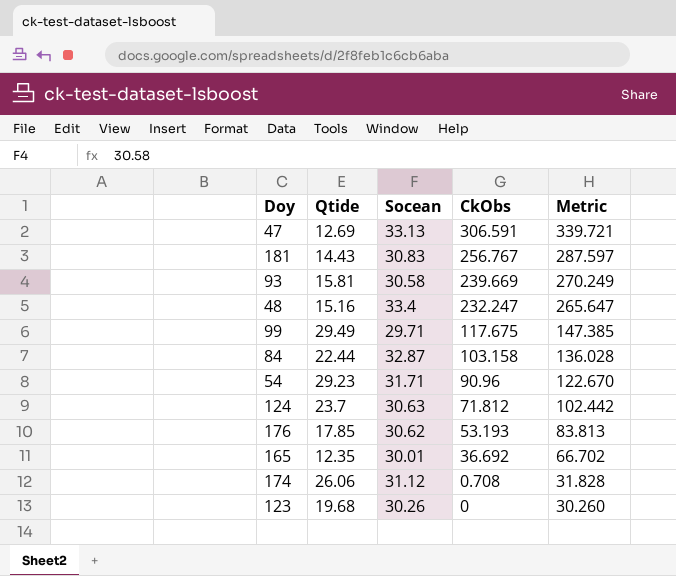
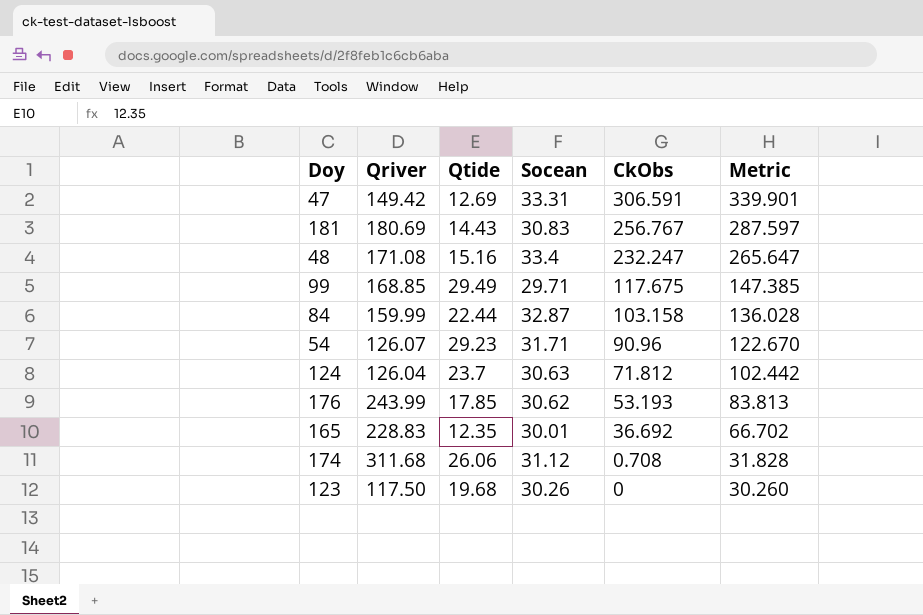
column Qriver | position: none -> 2
row 93: 15.81 | 30.58 | 239.669 | 270.249 -> none
47 | Socean: 33.13 -> 33.31
47 | Metric: 339.721 -> 339.901

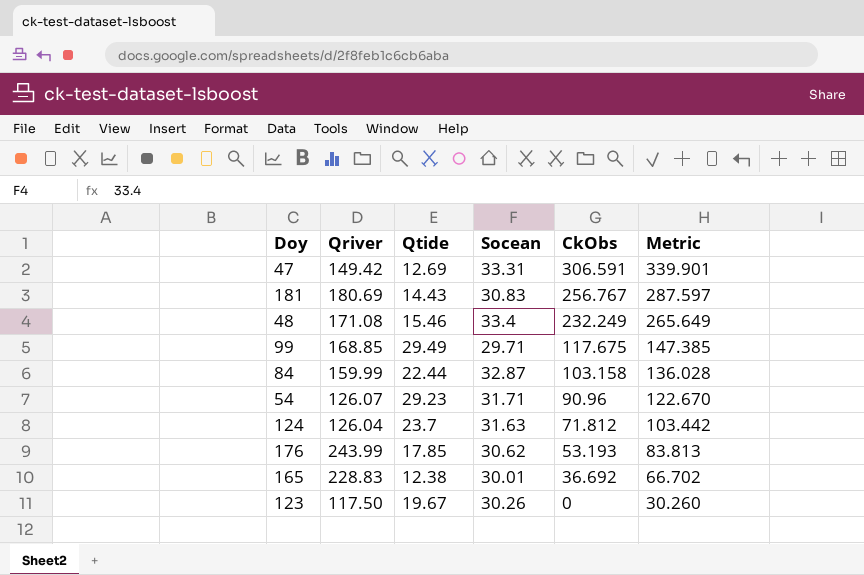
row 174: 311.68 | 26.06 | 31.12 | 0.708 | 31.828 -> none
48 | Qtide: 15.16 -> 15.46
48 | CkObs: 232.247 -> 232.249
48 | Metric: 265.647 -> 265.649
124 | Socean: 30.63 -> 31.63
124 | Metric: 102.442 -> 103.442
165 | Qtide: 12.35 -> 12.38
123 | Qtide: 19.68 -> 19.67

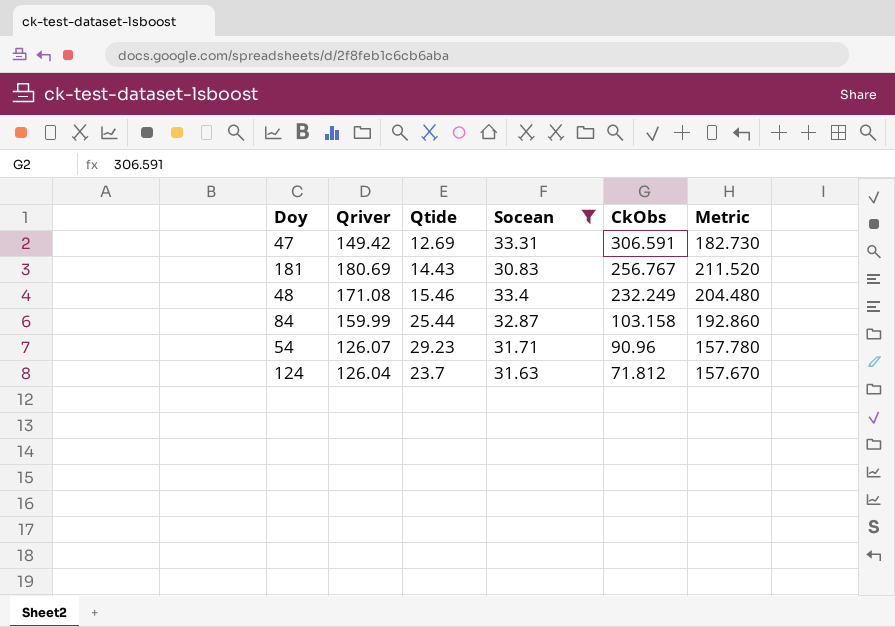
filter: none -> Socean >= 30.83
column Metric | formula: [Socean] + [CkObs] -> [Qriver] + [Socean]
84 | Qtide: 22.44 -> 25.44

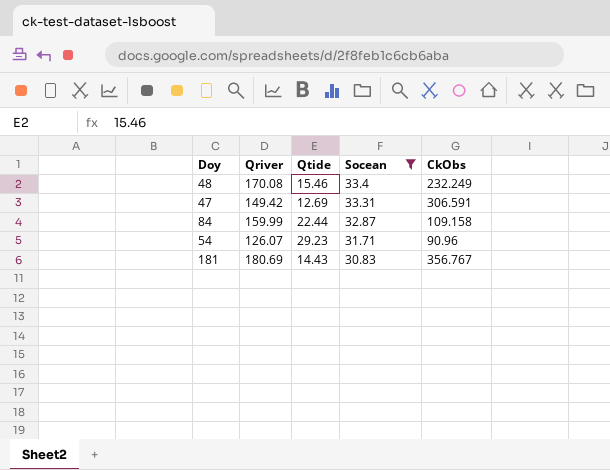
row order: CkObs descending -> Socean descending
column Metric | formula: [Qriver] + [Socean] -> none
row 124: 126.04 | 23.7 | 31.63 | 71.812 | 157.670 -> none
48 | Qriver: 171.08 -> 170.08
84 | Qtide: 25.44 -> 22.44
84 | CkObs: 103.158 -> 109.158
181 | CkObs: 256.767 -> 356.767

